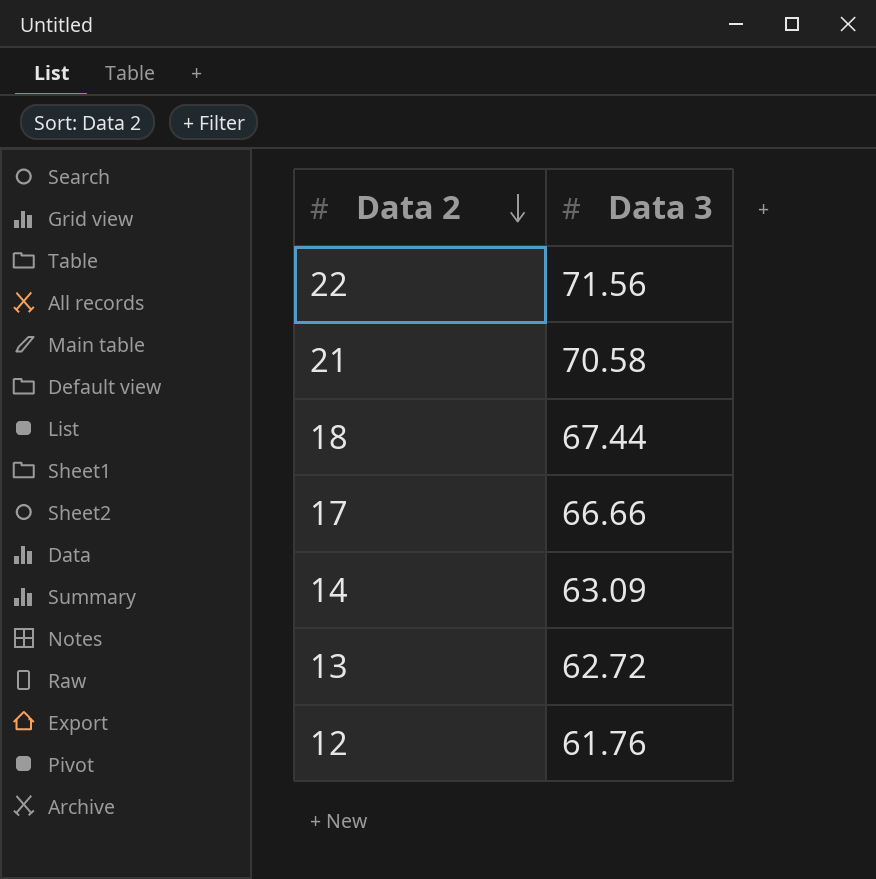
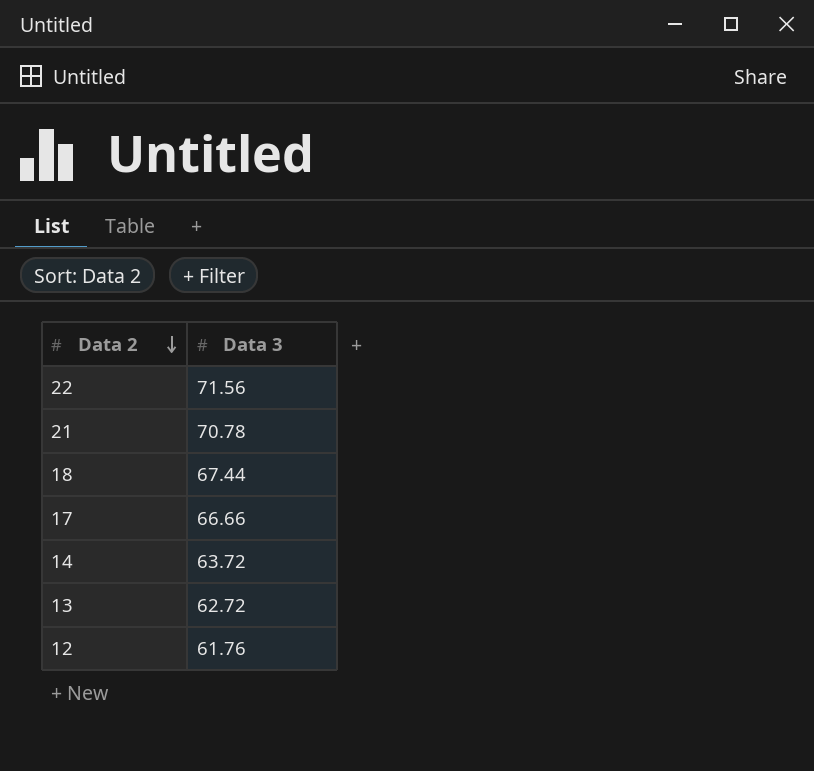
21 | Data 3: 70.58 -> 70.78
14 | Data 3: 63.09 -> 63.72

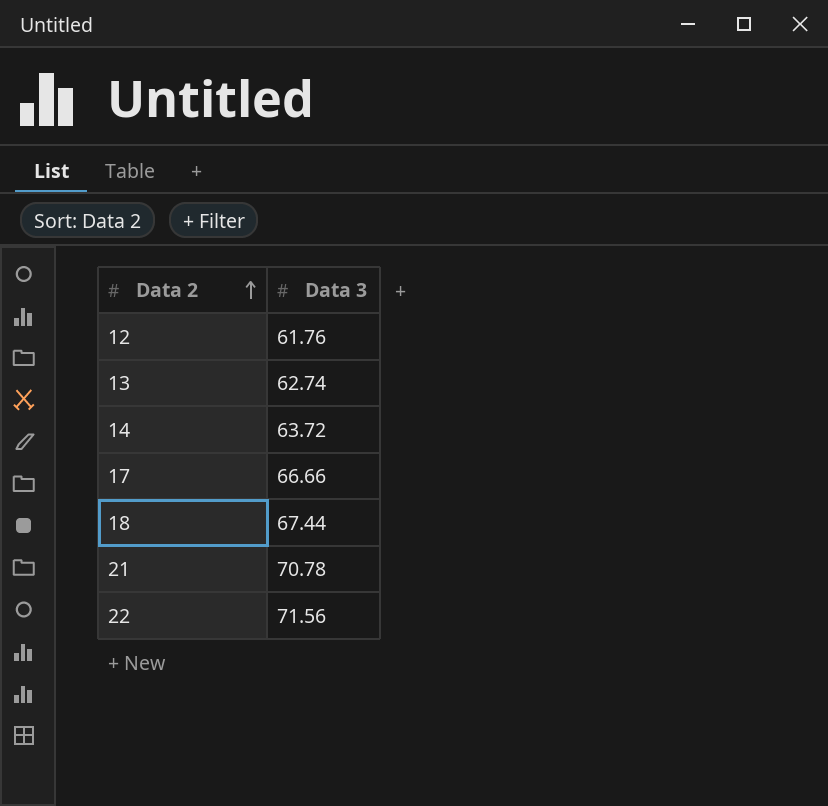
row order: Data 2 descending -> Data 2 ascending
13 | Data 3: 62.72 -> 62.74

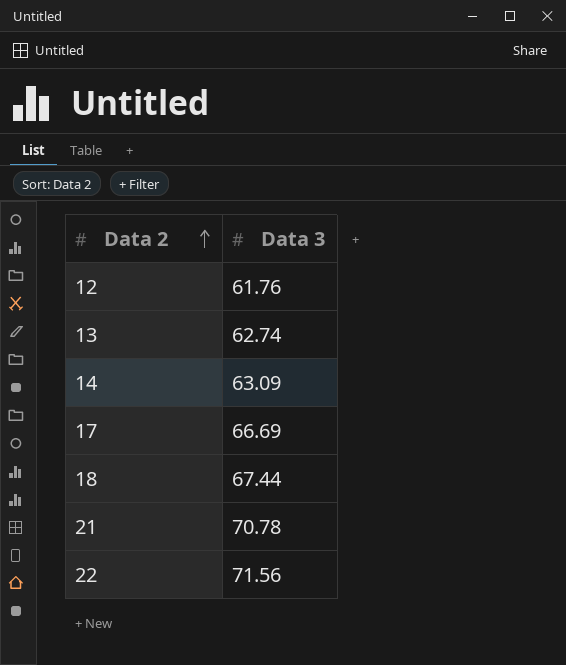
14 | Data 3: 63.72 -> 63.09
17 | Data 3: 66.66 -> 66.69

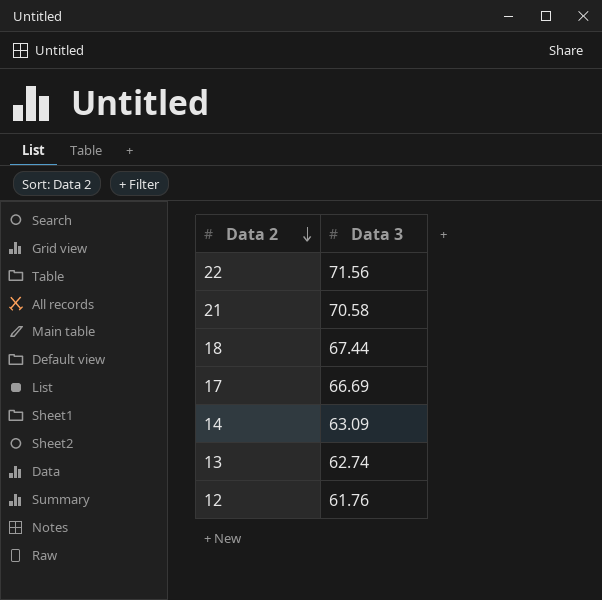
row order: Data 2 ascending -> Data 2 descending
21 | Data 3: 70.78 -> 70.58

